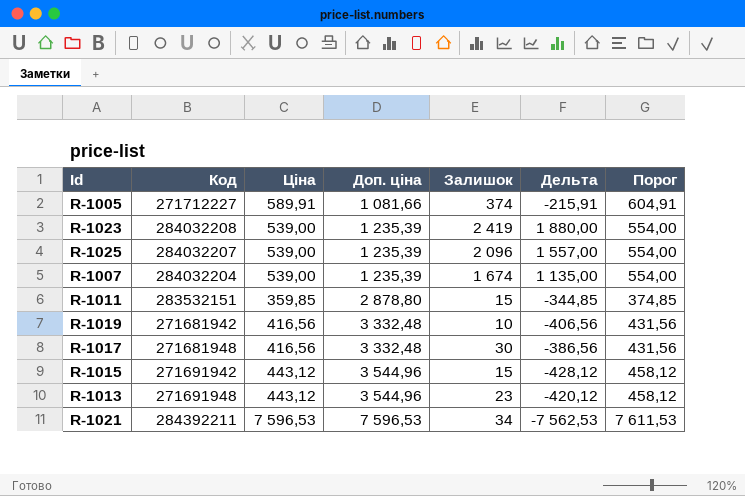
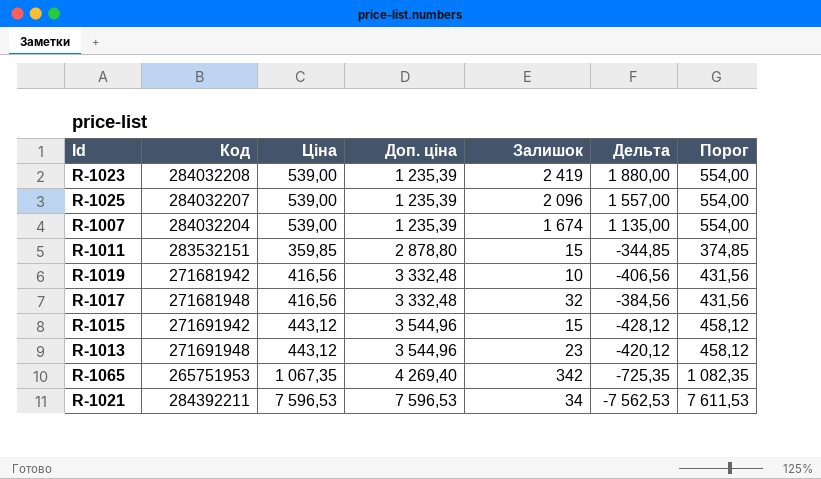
row R-1005: 271712227 | 589,91 | 1 081,66 | 374 | -215,91 | 604,91 -> none
R-1017 | Залишок: 30 -> 32
R-1017 | Дельта: -386,56 -> -384,56
row R-1065: none -> 265751953 | 1 067,35 | 4 269,40 | 342 | -725,35 | 1 082,35

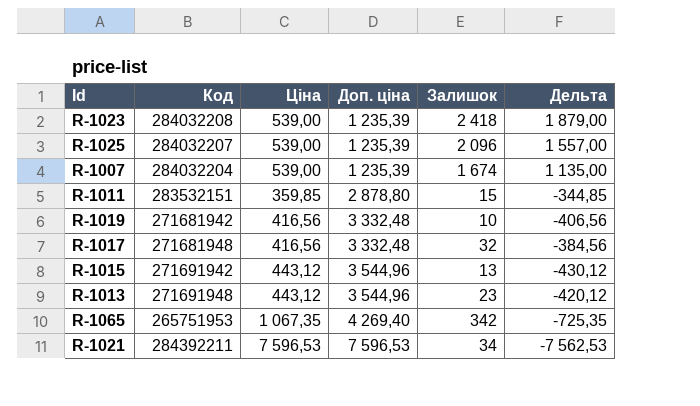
column Порог | formula: [Ціна] + 15 -> none
R-1023 | Залишок: 2 419 -> 2 418
R-1023 | Дельта: 1 880,00 -> 1 879,00
R-1015 | Залишок: 15 -> 13
R-1015 | Дельта: -428,12 -> -430,12

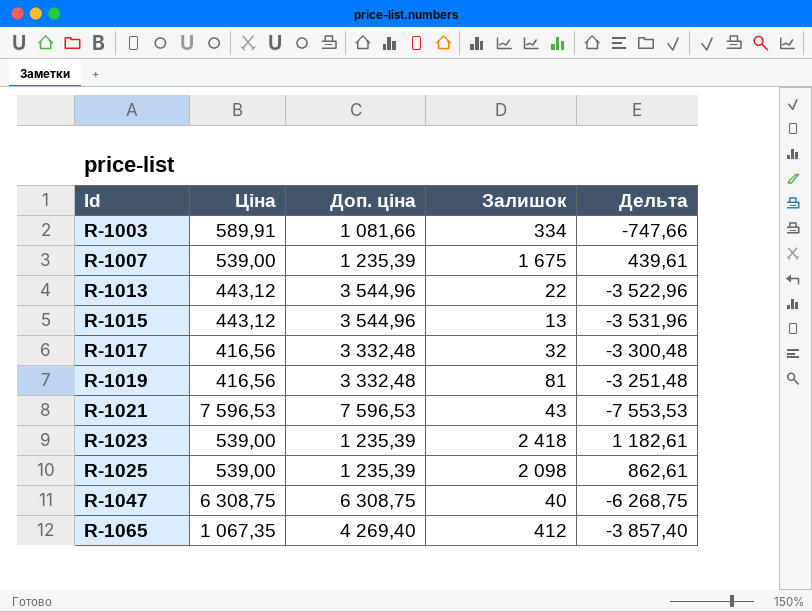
row order: Доп. ціна ascending -> Id ascending
column Код | position: 2 -> none
column Дельта | formula: [Залишок] - [Ціна] -> [Залишок] - [Доп. ціна]
row R-1011: 283532151 | 359,85 | 2 878,80 | 15 | -344,85 -> none
row R-1003: none -> 589,91 | 1 081,66 | 334 | -747,66
R-1007 | Залишок: 1 674 -> 1 675
R-1013 | Залишок: 23 -> 22
R-1019 | Залишок: 10 -> 81
R-1021 | Залишок: 34 -> 43
R-1025 | Залишок: 2 096 -> 2 098
row R-1047: none -> 6 308,75 | 6 308,75 | 40 | -6 268,75
R-1065 | Залишок: 342 -> 412

